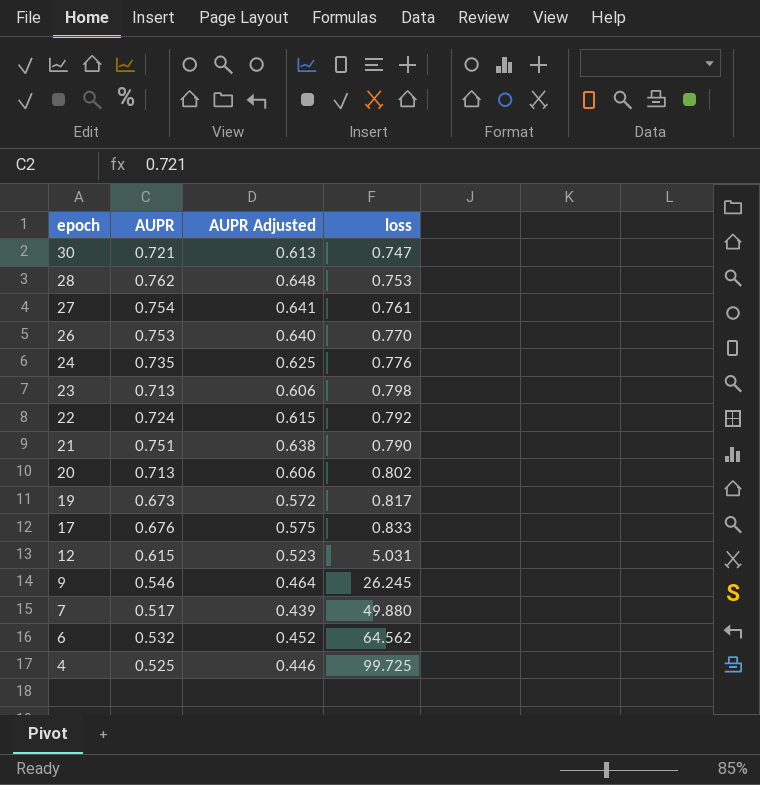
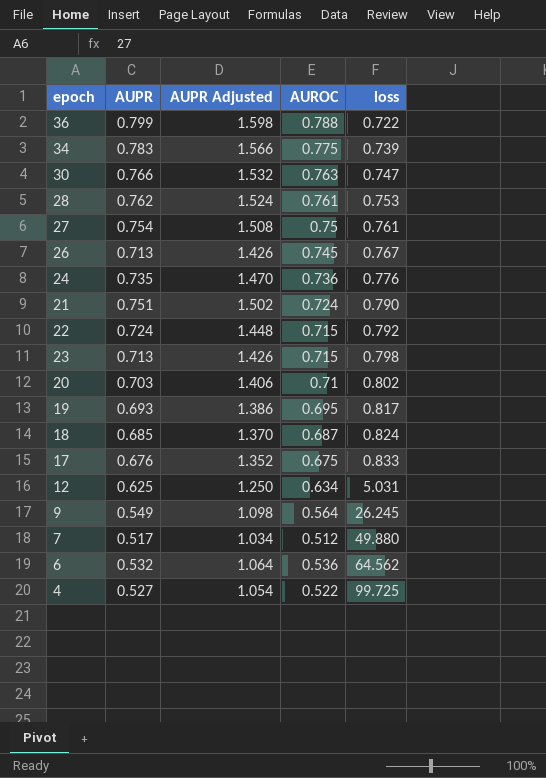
row order: epoch descending -> loss ascending
column AUPR Adjusted | formula: [AUPR] * 0.85 -> [AUPR] * 2
column AUROC | position: none -> 4
row 36: none -> 0.799 | 1.598 | 0.788 | 0.722
row 34: none -> 0.783 | 1.566 | 0.775 | 0.739
30 | AUPR: 0.721 -> 0.766
26 | AUPR: 0.753 -> 0.713
26 | loss: 0.770 -> 0.767
20 | AUPR: 0.713 -> 0.703
19 | AUPR: 0.673 -> 0.693
row 18: none -> 0.685 | 1.370 | 0.687 | 0.824
12 | AUPR: 0.615 -> 0.625
9 | AUPR: 0.546 -> 0.549
4 | AUPR: 0.525 -> 0.527

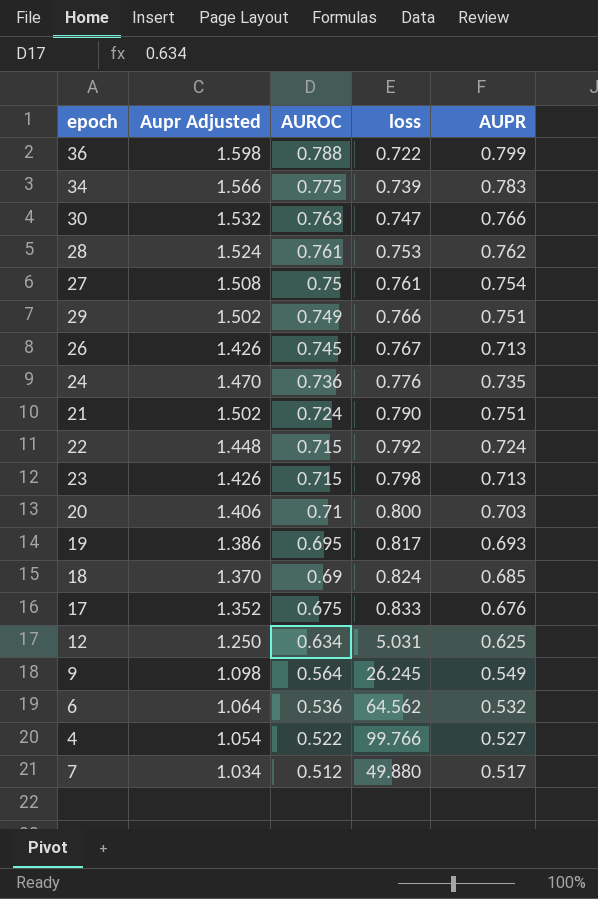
row order: loss ascending -> AUROC descending
column name: AUPR Adjusted -> Aupr Adjusted
column AUPR | position: 2 -> 5
row 29: none -> 1.502 | 0.749 | 0.766 | 0.751
20 | loss: 0.802 -> 0.800
18 | AUROC: 0.687 -> 0.69
4 | loss: 99.725 -> 99.766

